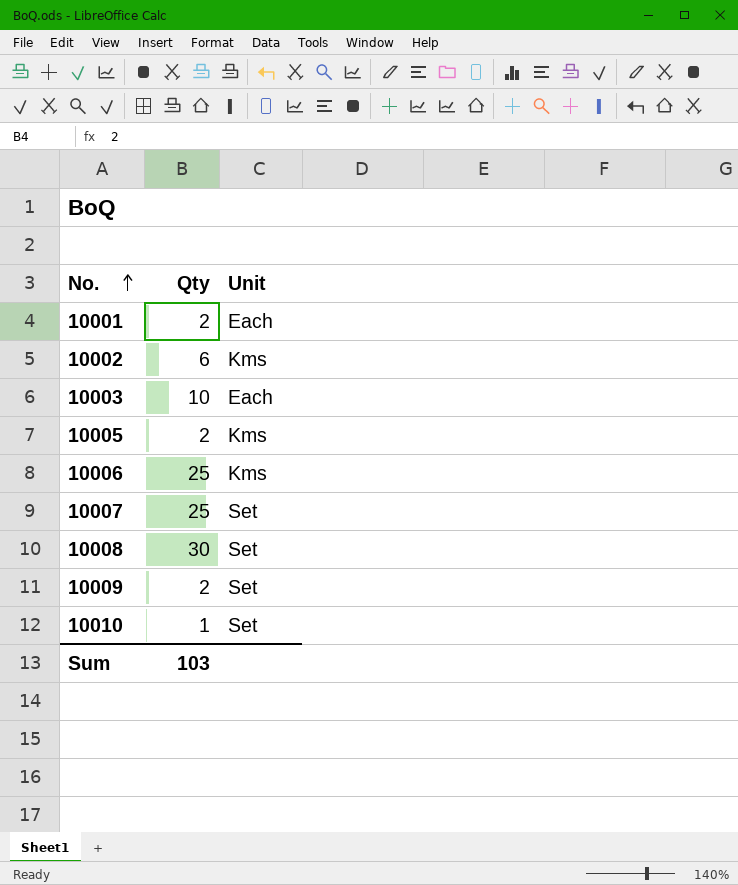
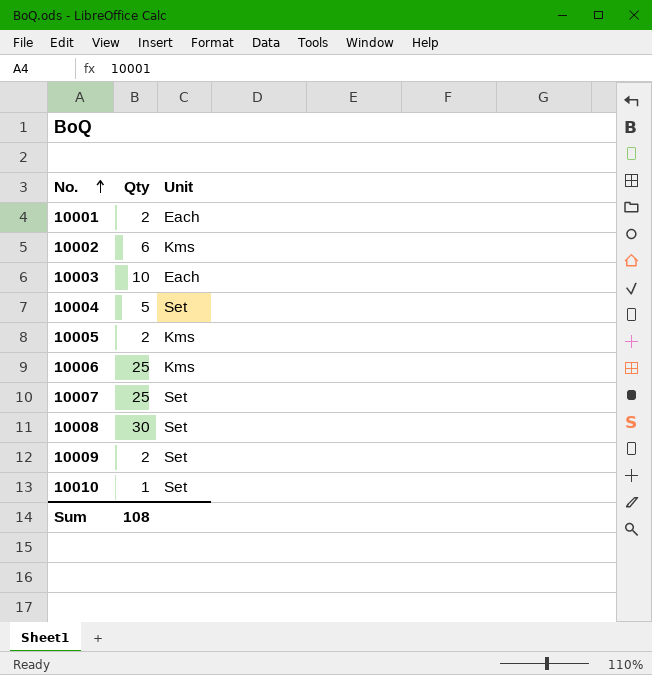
row 10004: none -> 5 | Set
Sum | Qty: 103 -> 108

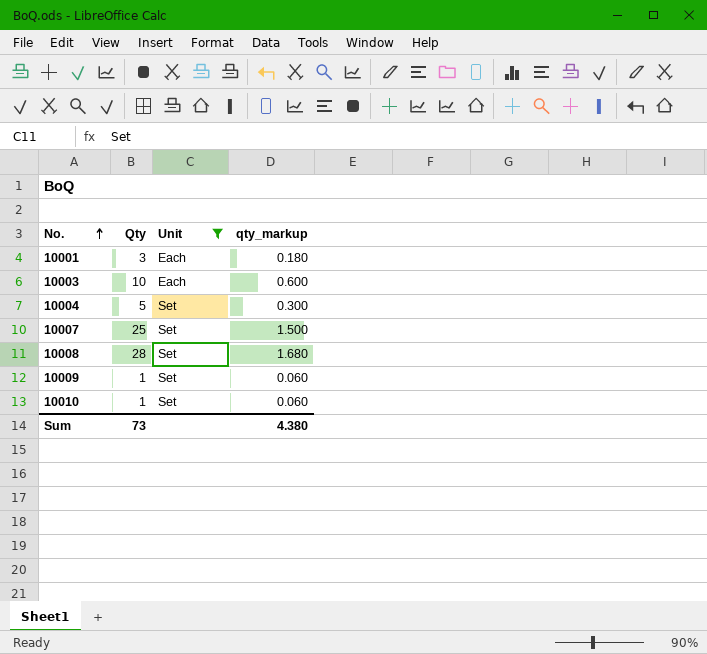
filter: none -> Unit != Kms
column qty_markup | formula: none -> [Qty] * 0.06
10001 | Qty: 2 -> 3
10008 | Qty: 30 -> 28
10009 | Qty: 2 -> 1
Sum | Qty: 108 -> 73

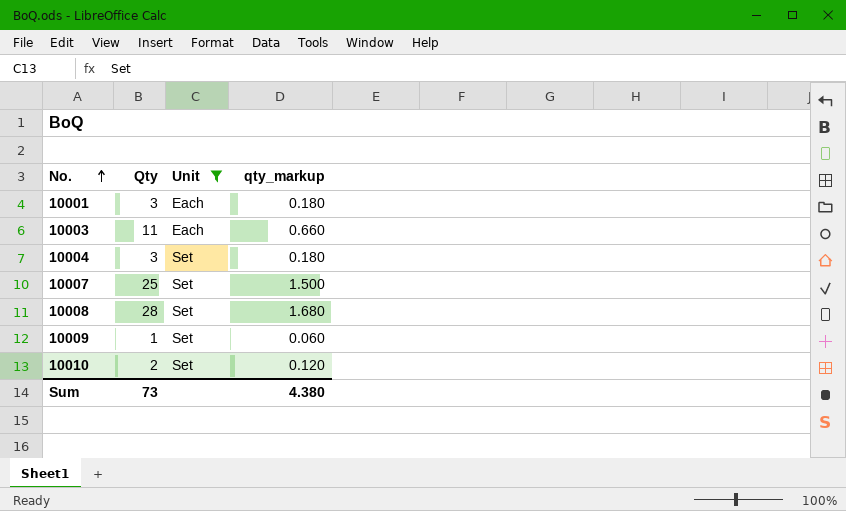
10003 | Qty: 10 -> 11
10003 | qty_markup: 0.600 -> 0.660
10004 | Qty: 5 -> 3
10004 | qty_markup: 0.300 -> 0.180
10010 | Qty: 1 -> 2
10010 | qty_markup: 0.060 -> 0.120

